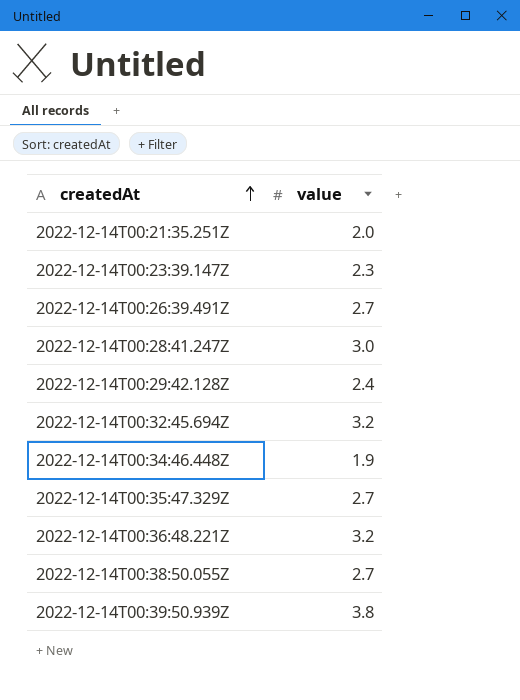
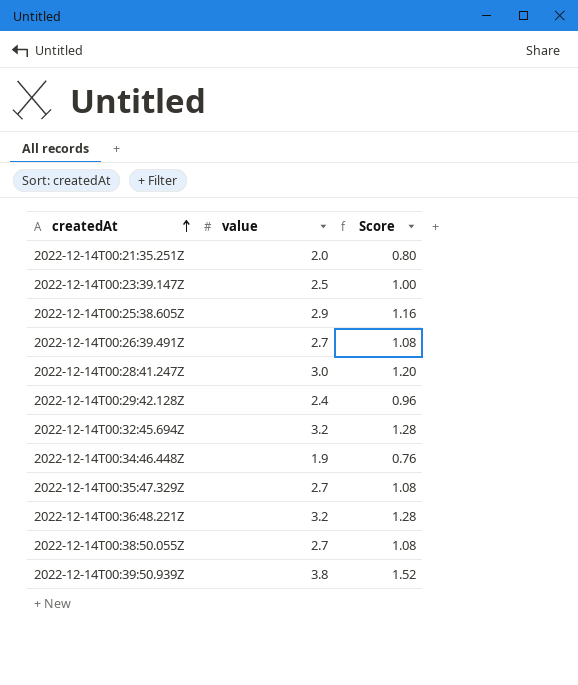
column Score | formula: none -> [value] * 0.4
2022-12-14T00:23:39.147Z | value: 2.3 -> 2.5
row 2022-12-14T00:25:38.605Z: none -> 2.9 | 1.16

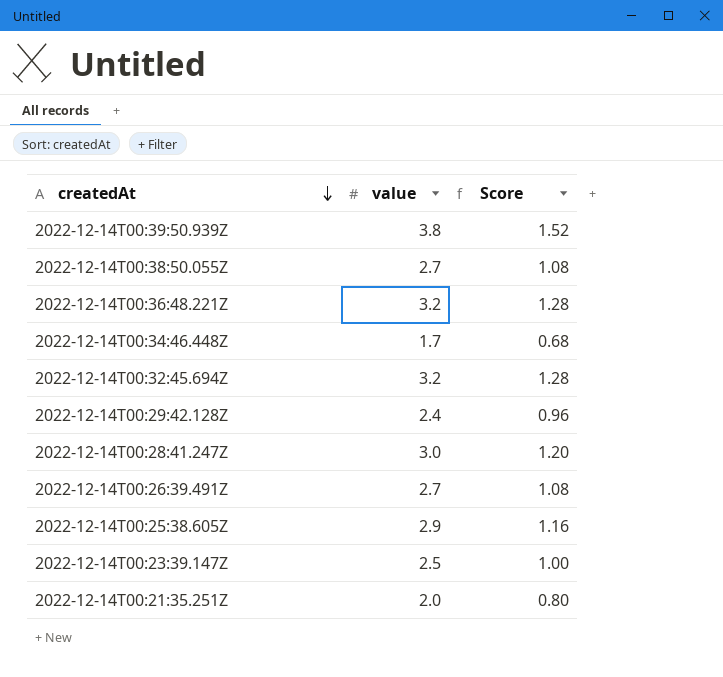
row order: createdAt ascending -> createdAt descending
row 2022-12-14T00:35:47.329Z: 2.7 | 1.08 -> none
2022-12-14T00:34:46.448Z | value: 1.9 -> 1.7
2022-12-14T00:34:46.448Z | Score: 0.76 -> 0.68

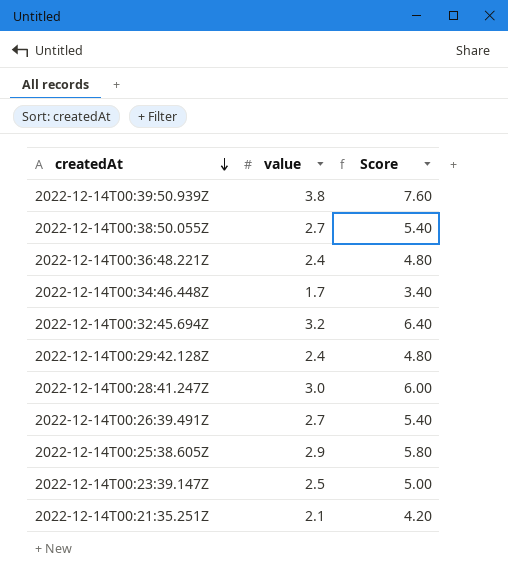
column Score | formula: [value] * 0.4 -> [value] * 2
2022-12-14T00:36:48.221Z | value: 3.2 -> 2.4
2022-12-14T00:21:35.251Z | value: 2.0 -> 2.1

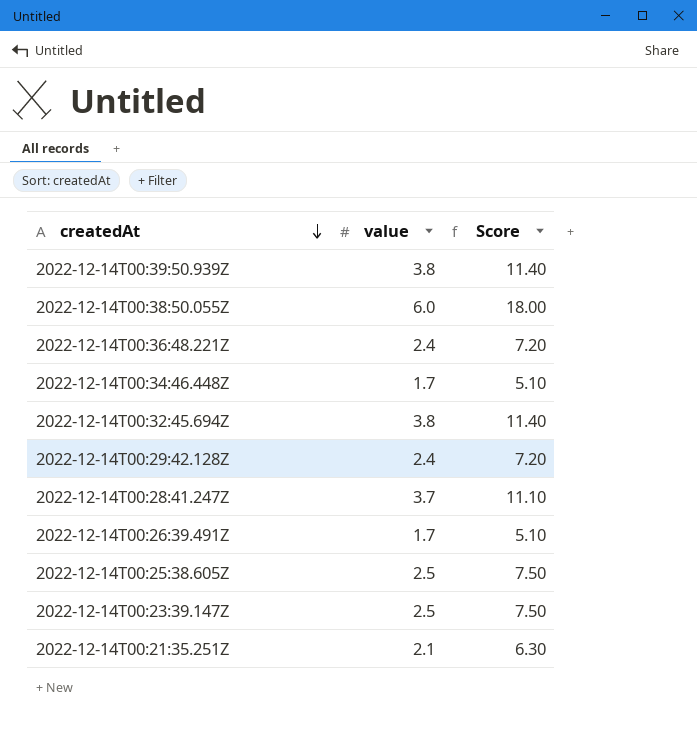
column Score | formula: [value] * 2 -> [value] * 3
2022-12-14T00:38:50.055Z | value: 2.7 -> 6.0
2022-12-14T00:32:45.694Z | value: 3.2 -> 3.8
2022-12-14T00:28:41.247Z | value: 3.0 -> 3.7
2022-12-14T00:26:39.491Z | value: 2.7 -> 1.7
2022-12-14T00:25:38.605Z | value: 2.9 -> 2.5

